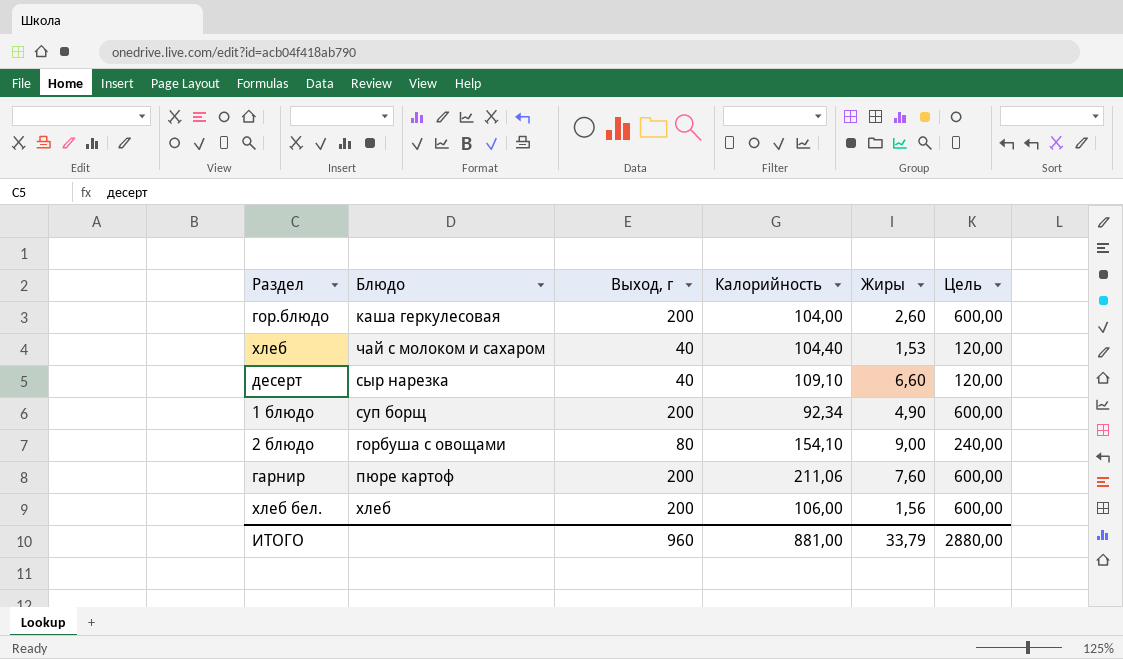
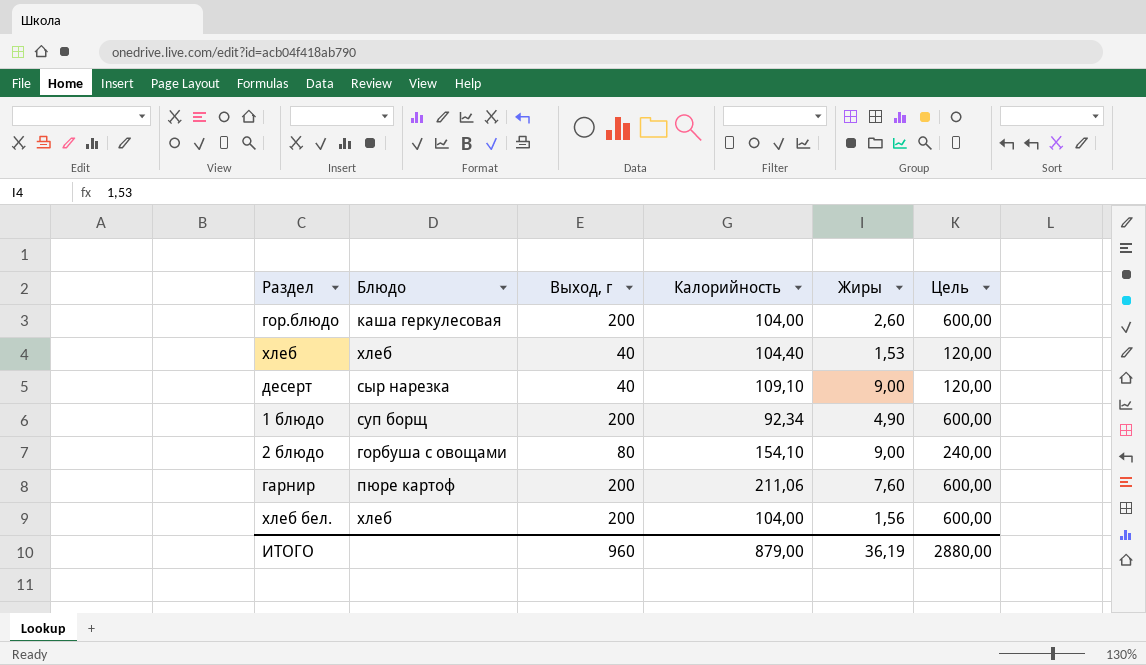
хлеб | Блюдо: чай с молоком и сахаром -> хлеб
десерт | Жиры: 6,60 -> 9,00
хлеб бел. | Калорийность: 106,00 -> 104,00
ИТОГО | Калорийность: 881,00 -> 879,00
ИТОГО | Жиры: 33,79 -> 36,19

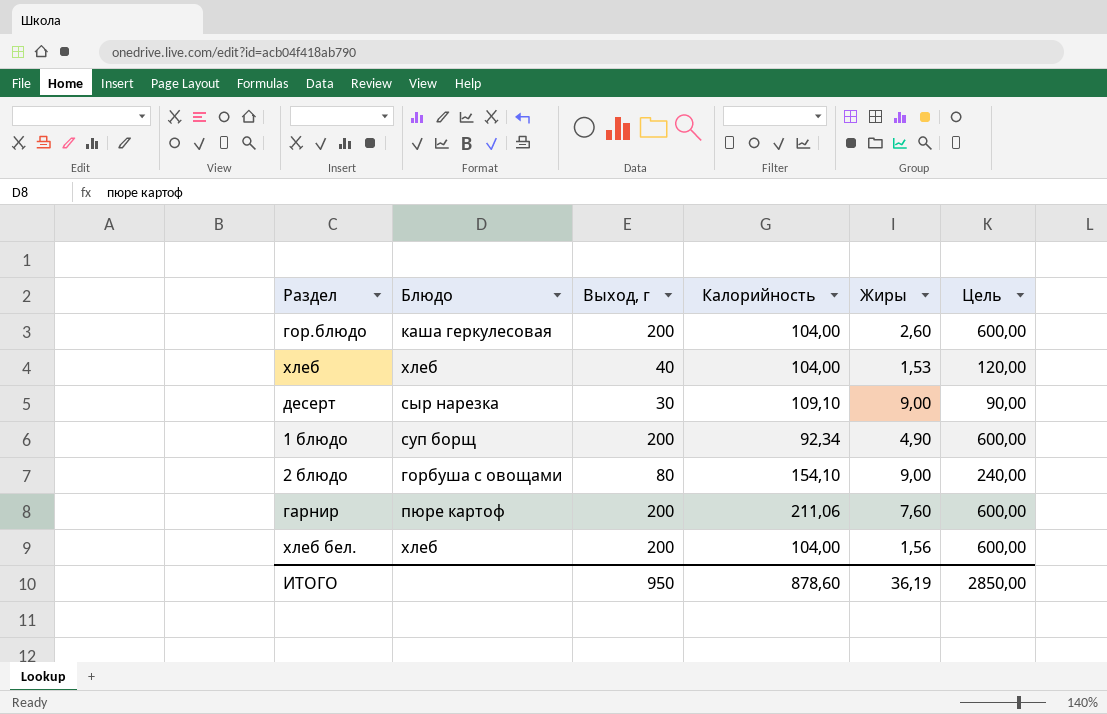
хлеб | Калорийность: 104,40 -> 104,00
десерт | Выход, г: 40 -> 30
десерт | Цель: 120,00 -> 90,00
ИТОГО | Выход, г: 960 -> 950
ИТОГО | Калорийность: 879,00 -> 878,60
ИТОГО | Цель: 2880,00 -> 2850,00

